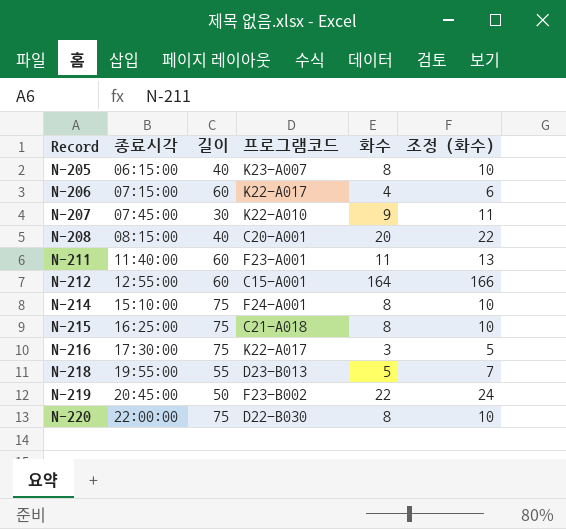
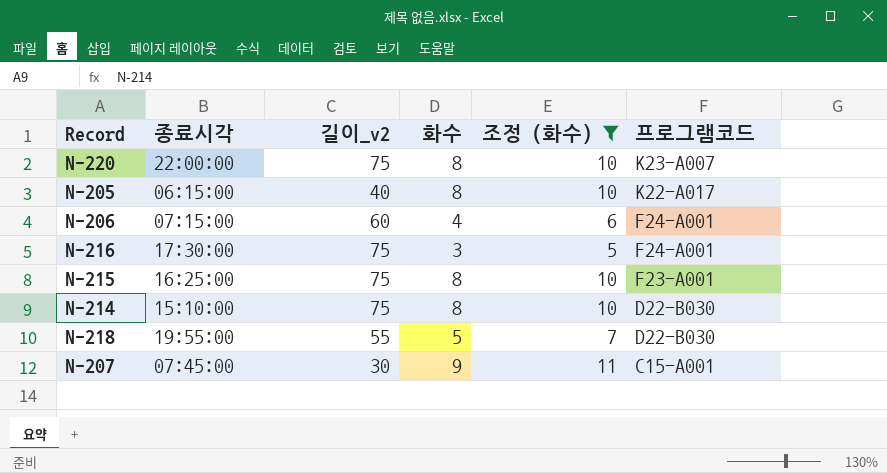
filter: none -> 조정 (화수) <= 11
row order: Record ascending -> 프로그램코드 descending
column name: 길이 -> 길이_v2
column 프로그램코드 | position: 4 -> 6
N-220 | 프로그램코드: D22-B030 -> K23-A007
N-205 | 프로그램코드: K23-A007 -> K22-A017
N-206 | 프로그램코드: K22-A017 -> F24-A001
N-216 | 프로그램코드: K22-A017 -> F24-A001
N-215 | 프로그램코드: C21-A018 -> F23-A001
N-214 | 프로그램코드: F24-A001 -> D22-B030
N-218 | 프로그램코드: D23-B013 -> D22-B030
N-207 | 프로그램코드: K22-A010 -> C15-A001

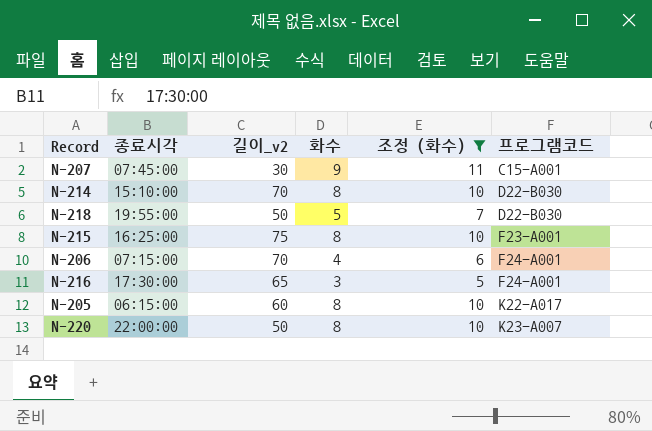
row order: 프로그램코드 descending -> 프로그램코드 ascending
N-214 | 길이_v2: 75 -> 70
N-218 | 길이_v2: 55 -> 50
N-206 | 길이_v2: 60 -> 70
N-216 | 길이_v2: 75 -> 65
N-205 | 길이_v2: 40 -> 60
N-220 | 길이_v2: 75 -> 50

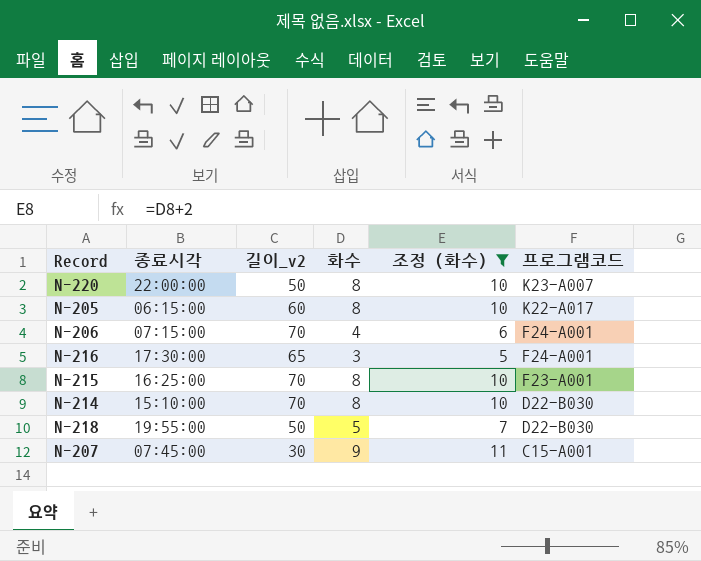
row order: 프로그램코드 ascending -> 프로그램코드 descending
N-215 | 길이_v2: 75 -> 70

